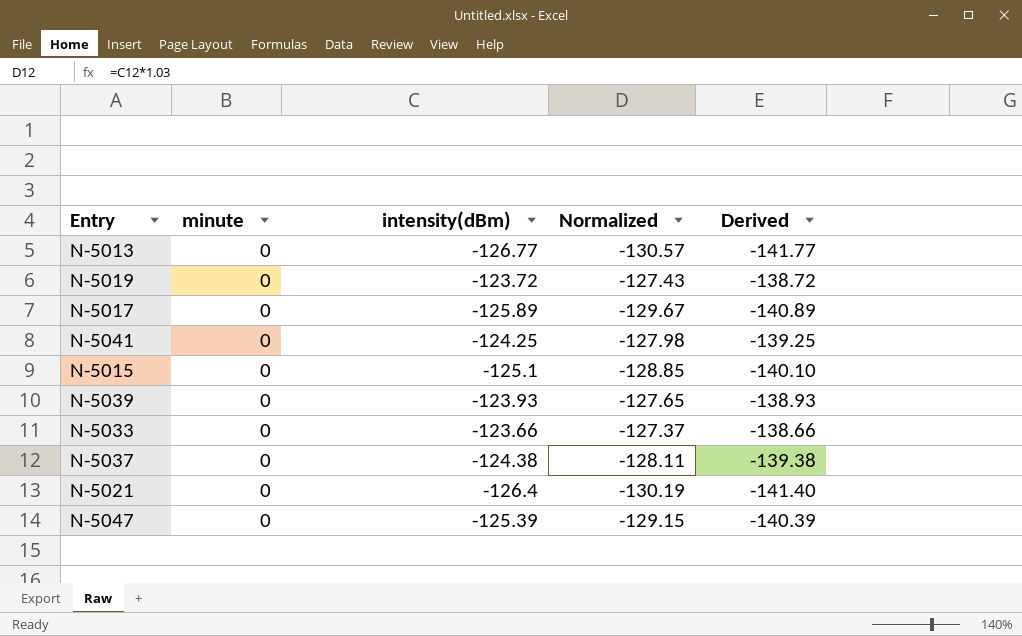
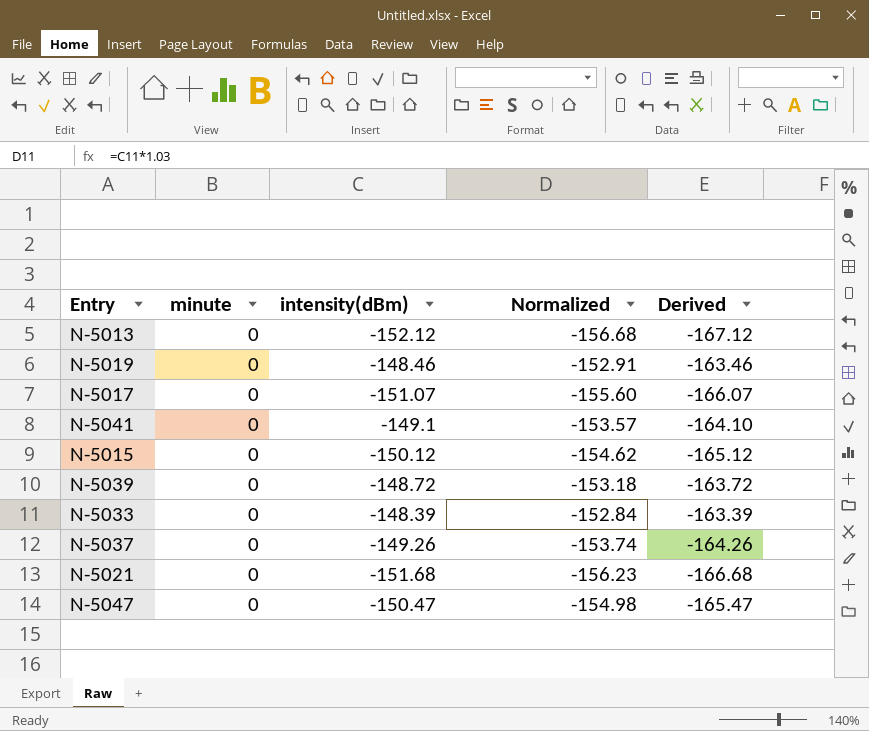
N-5013 | intensity(dBm): -126.77 -> -152.12
N-5013 | Normalized: -130.57 -> -156.68
N-5013 | Derived: -141.77 -> -167.12
N-5019 | intensity(dBm): -123.72 -> -148.46
N-5019 | Normalized: -127.43 -> -152.91
N-5019 | Derived: -138.72 -> -163.46
N-5017 | intensity(dBm): -125.89 -> -151.07
N-5017 | Normalized: -129.67 -> -155.60
N-5017 | Derived: -140.89 -> -166.07
N-5041 | intensity(dBm): -124.25 -> -149.1
N-5041 | Normalized: -127.98 -> -153.57
N-5041 | Derived: -139.25 -> -164.10
N-5015 | intensity(dBm): -125.1 -> -150.12
N-5015 | Normalized: -128.85 -> -154.62
N-5015 | Derived: -140.10 -> -165.12
N-5039 | intensity(dBm): -123.93 -> -148.72
N-5039 | Normalized: -127.65 -> -153.18
N-5039 | Derived: -138.93 -> -163.72
N-5033 | intensity(dBm): -123.66 -> -148.39
N-5033 | Normalized: -127.37 -> -152.84
N-5033 | Derived: -138.66 -> -163.39
N-5037 | intensity(dBm): -124.38 -> -149.26
N-5037 | Normalized: -128.11 -> -153.74
N-5037 | Derived: -139.38 -> -164.26
N-5021 | intensity(dBm): -126.4 -> -151.68
N-5021 | Normalized: -130.19 -> -156.23
N-5021 | Derived: -141.40 -> -166.68
N-5047 | intensity(dBm): -125.39 -> -150.47
N-5047 | Normalized: -129.15 -> -154.98
N-5047 | Derived: -140.39 -> -165.47

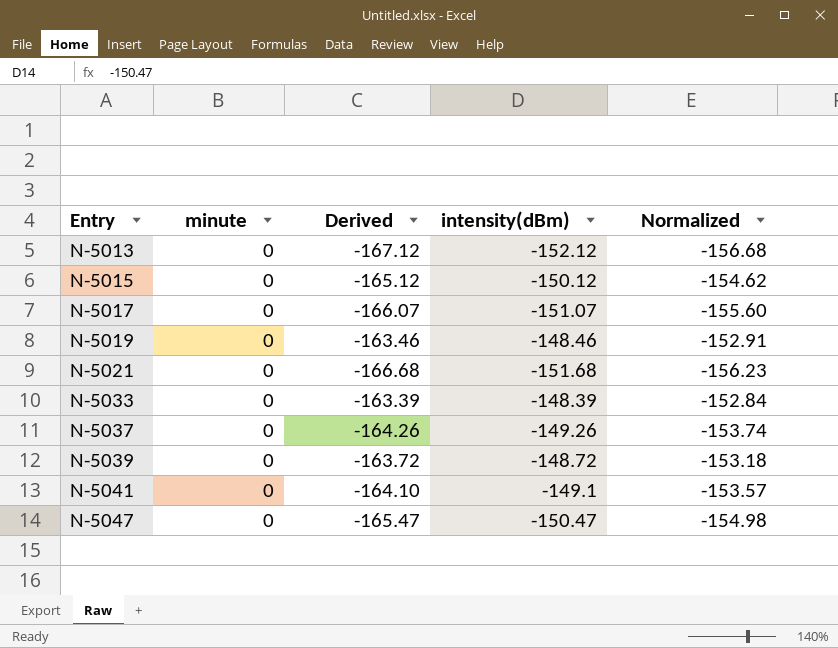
row order: none -> Entry ascending
column Derived | position: 5 -> 3

